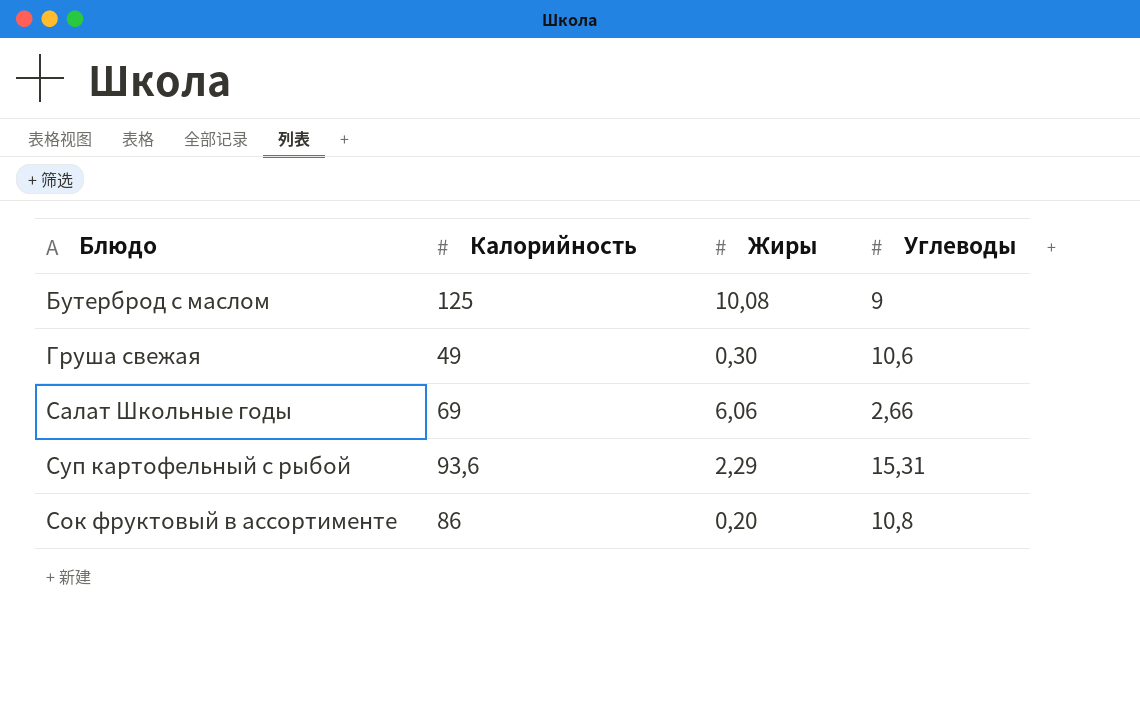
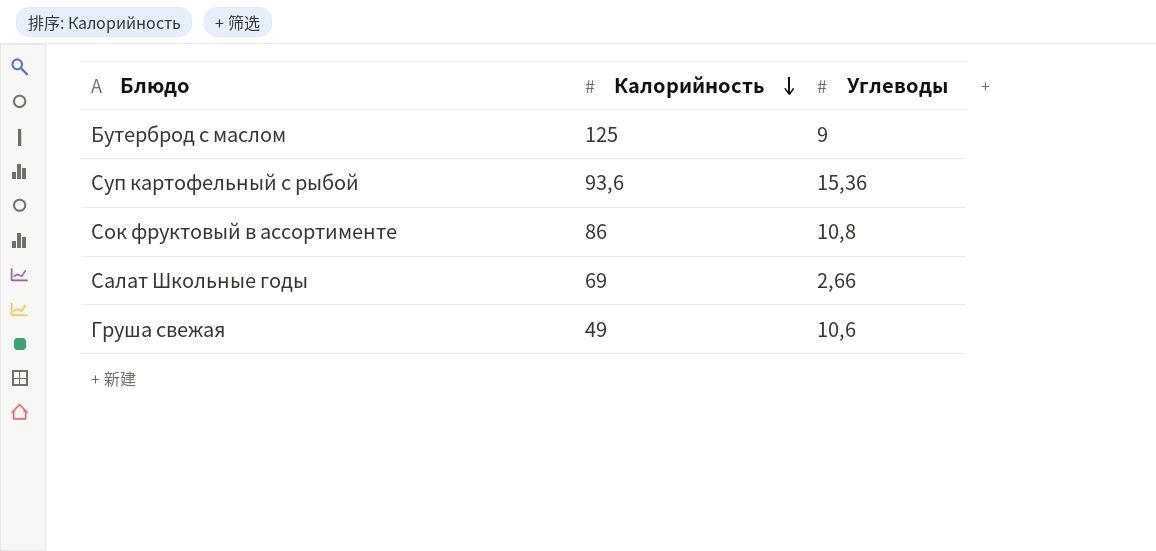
row order: none -> Калорийность descending
column Жиры | position: 3 -> none
Суп картофельный с рыбой | Углеводы: 15,31 -> 15,36

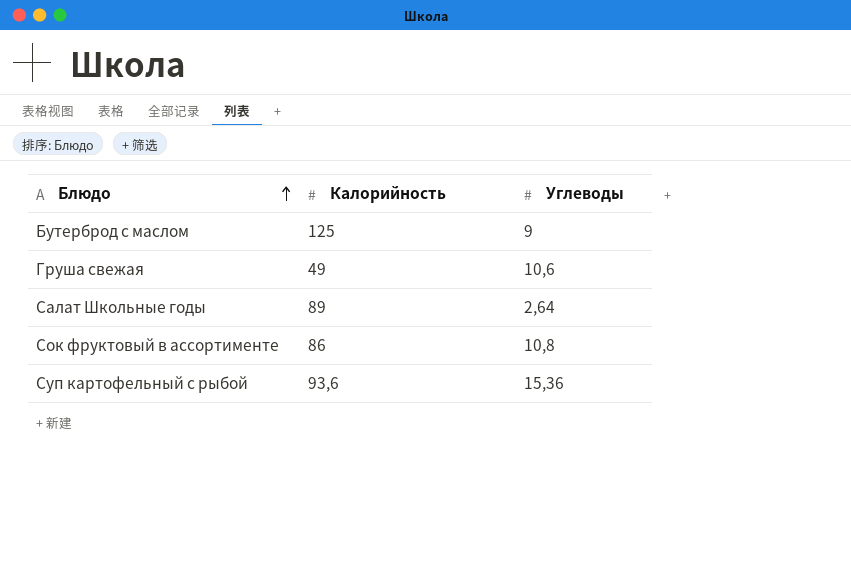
row order: Калорийность descending -> Блюдо ascending
Салат Школьные годы | Калорийность: 69 -> 89
Салат Школьные годы | Углеводы: 2,66 -> 2,64

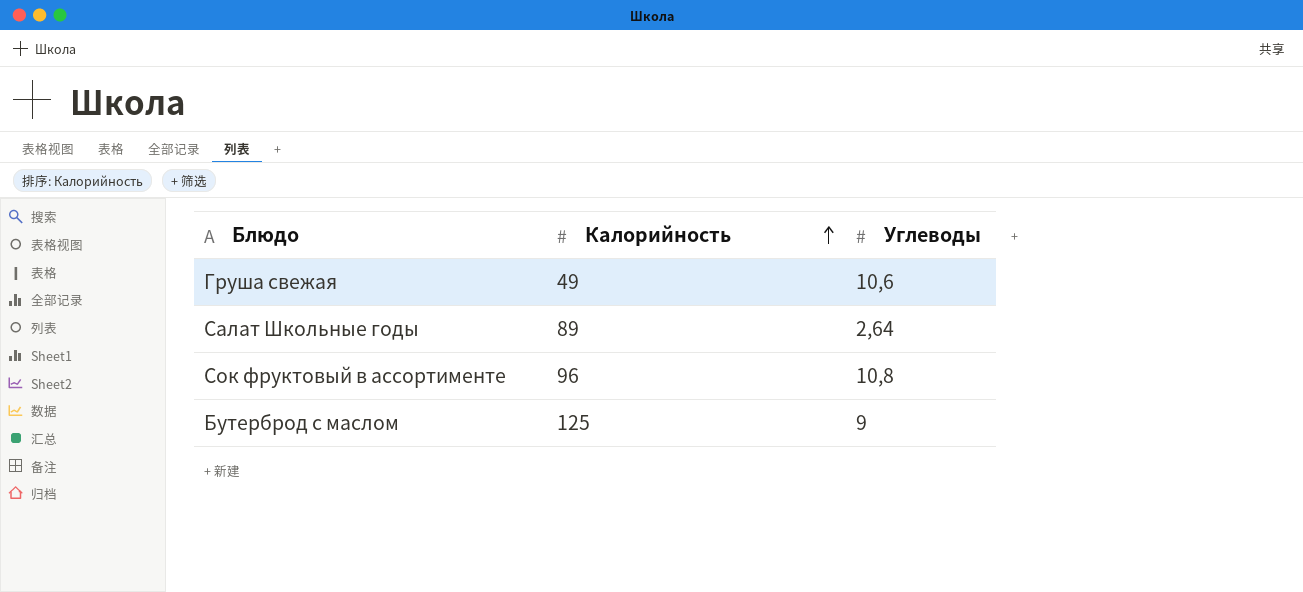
row order: Блюдо ascending -> Калорийность ascending
row Суп картофельный с рыбой: 93,6 | 15,36 -> none
Сок фруктовый в ассортименте | Калорийность: 86 -> 96

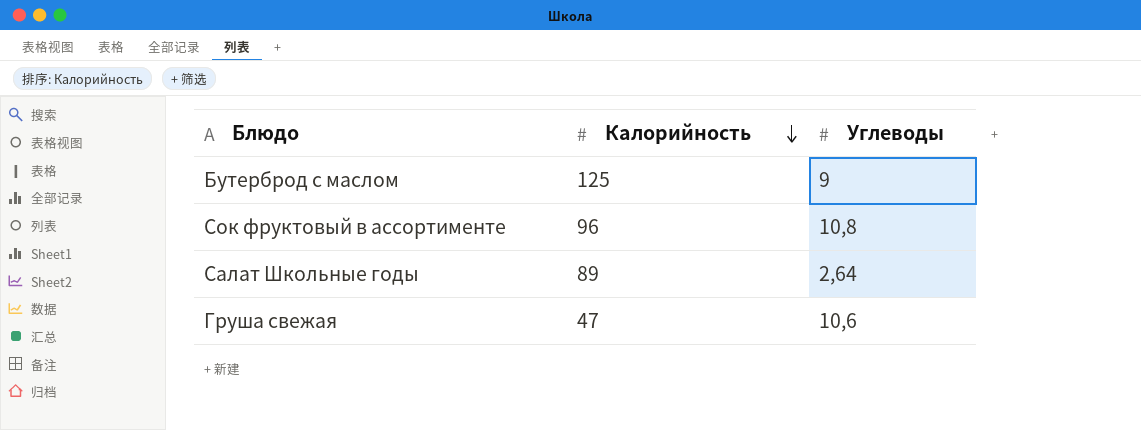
row order: Калорийность ascending -> Калорийность descending
Груша свежая | Калорийность: 49 -> 47

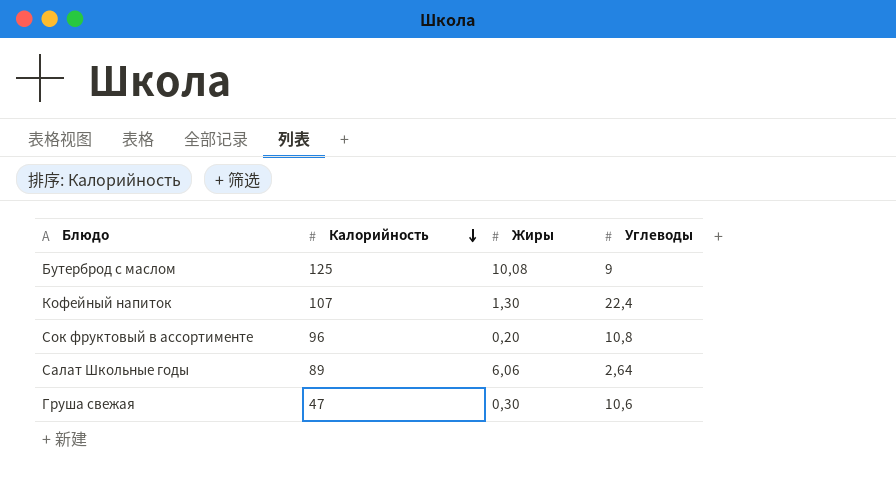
column Жиры | position: none -> 3
row Кофейный напиток: none -> 107 | 1,30 | 22,4

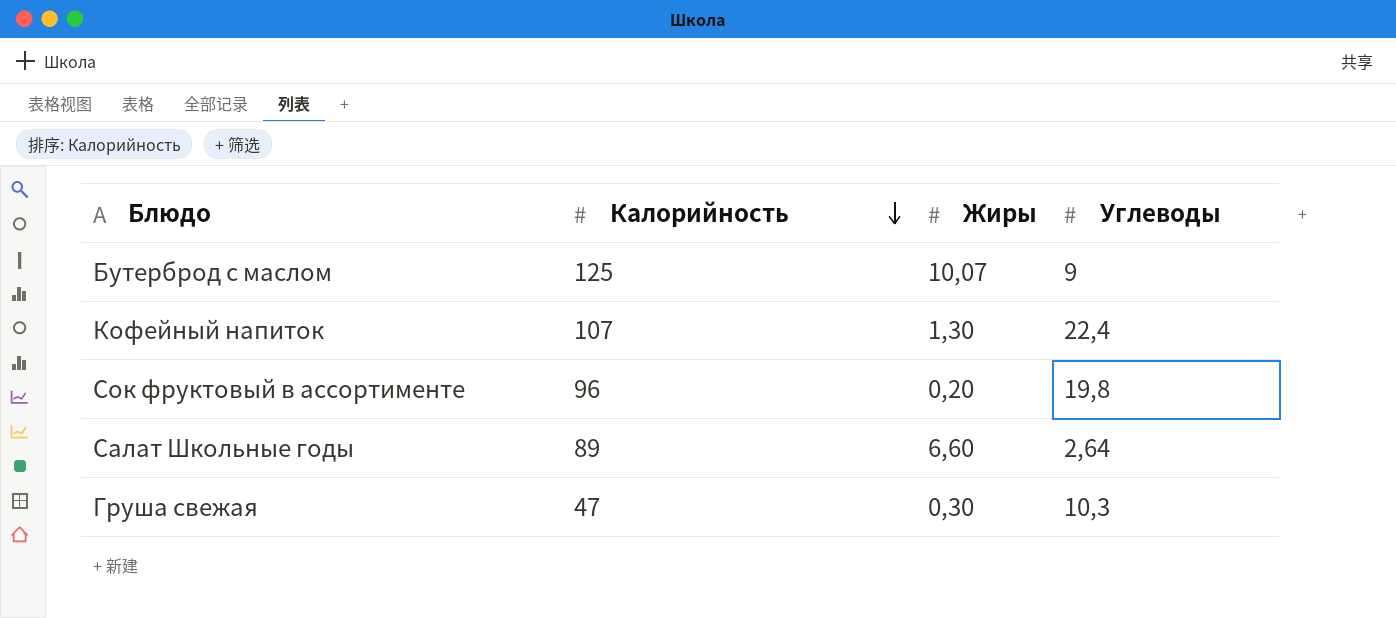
Бутерброд с маслом | Жиры: 10,08 -> 10,07
Сок фруктовый в ассортименте | Углеводы: 10,8 -> 19,8
Салат Школьные годы | Жиры: 6,06 -> 6,60
Груша свежая | Углеводы: 10,6 -> 10,3

